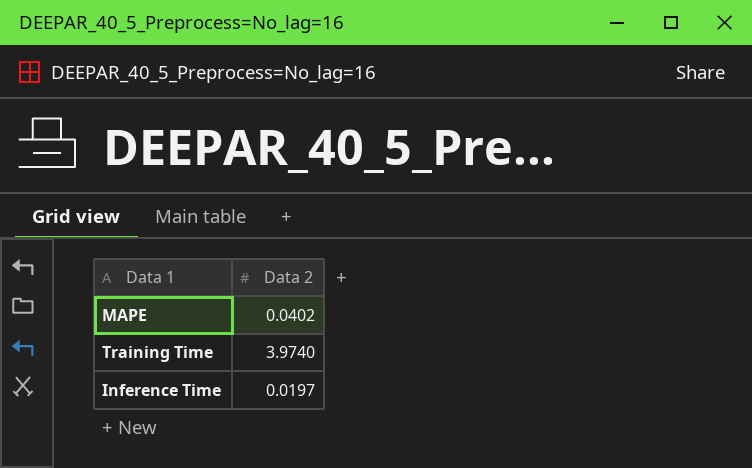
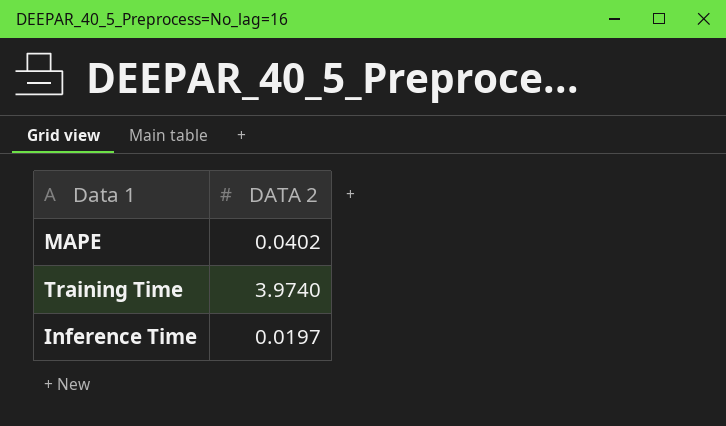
column name: Data 2 -> DATA 2

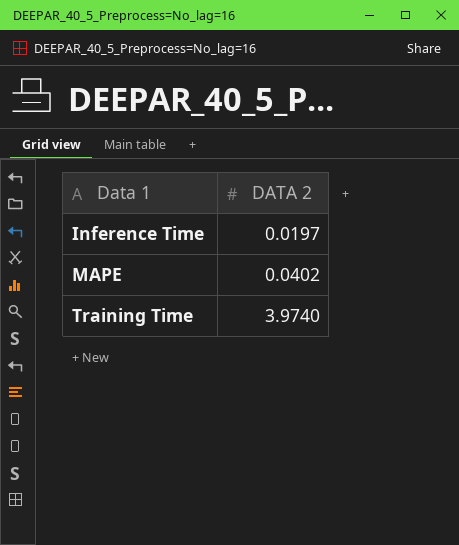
row order: none -> Data 1 ascending

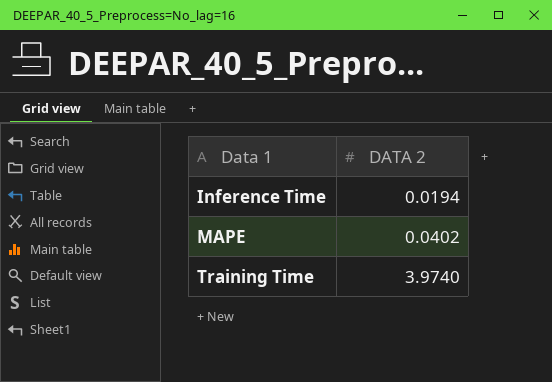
Inference Time | DATA 2: 0.0197 -> 0.0194

